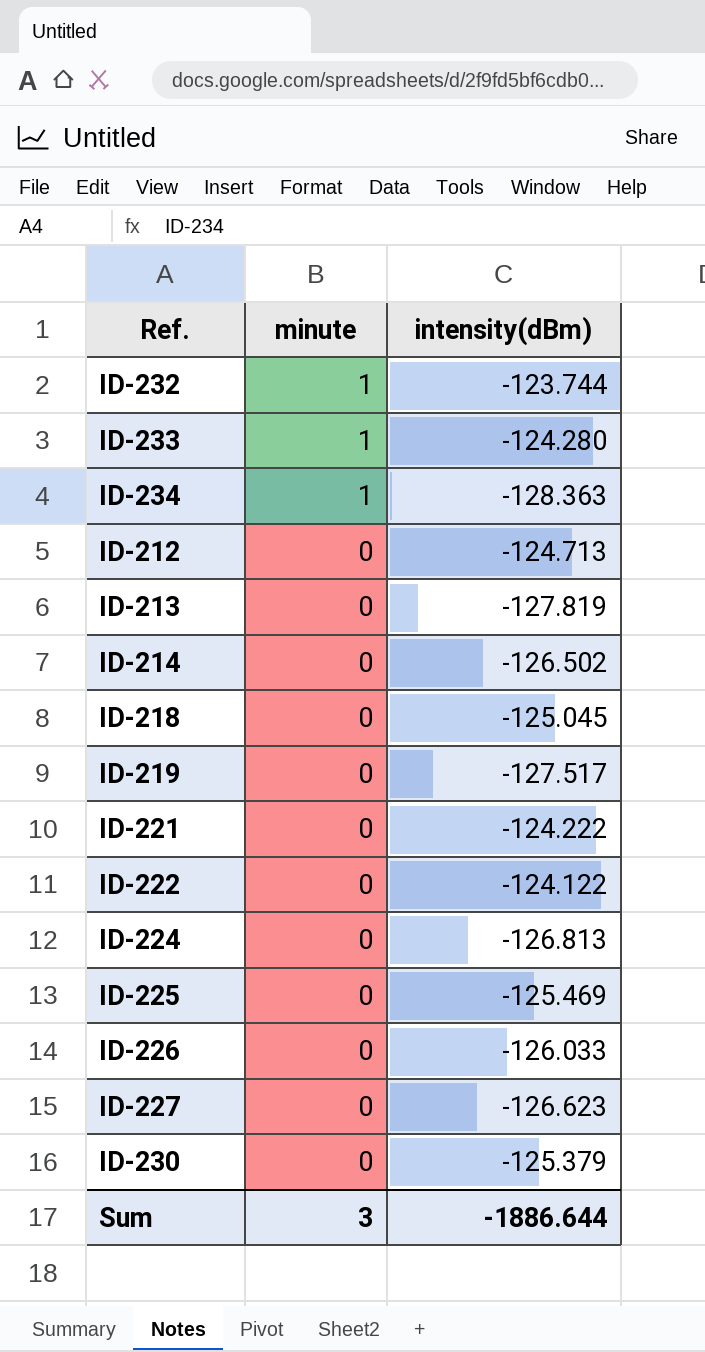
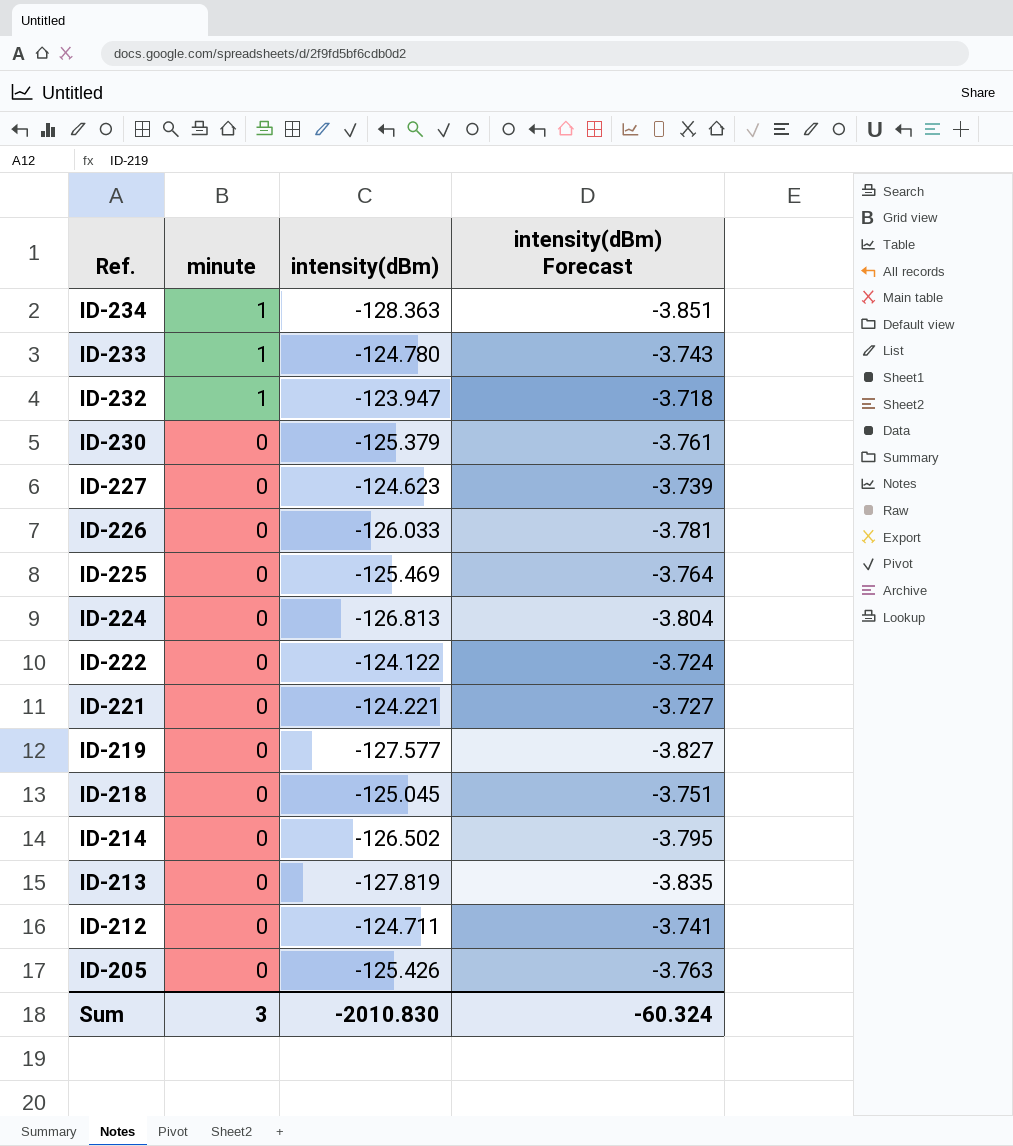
row order: minute descending -> Ref. descending
column intensity(dBm) Forecast | formula: none -> [intensity(dBm)] * 0.03
ID-233 | intensity(dBm): -124.280 -> -124.780
ID-232 | intensity(dBm): -123.744 -> -123.947
ID-227 | intensity(dBm): -126.623 -> -124.623
ID-221 | intensity(dBm): -124.222 -> -124.221
ID-219 | intensity(dBm): -127.517 -> -127.577
ID-212 | intensity(dBm): -124.713 -> -124.711
row ID-205: none -> 0 | -125.426 | -3.763
Sum | intensity(dBm): -1886.644 -> -2010.830

